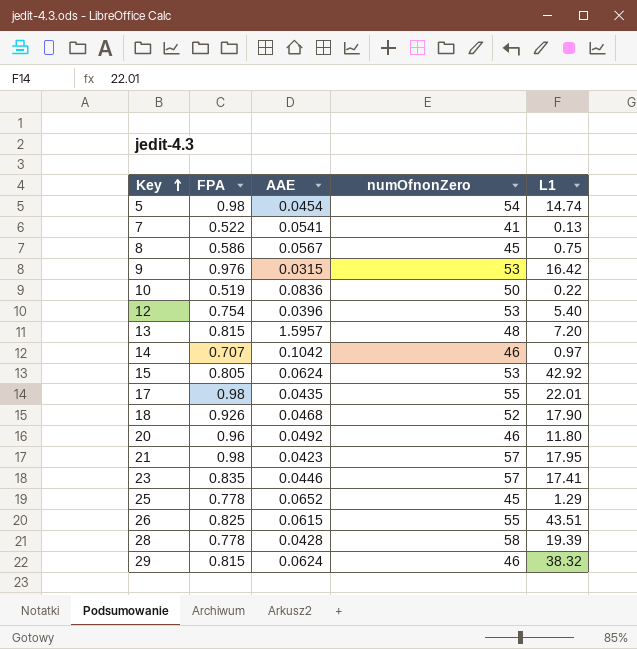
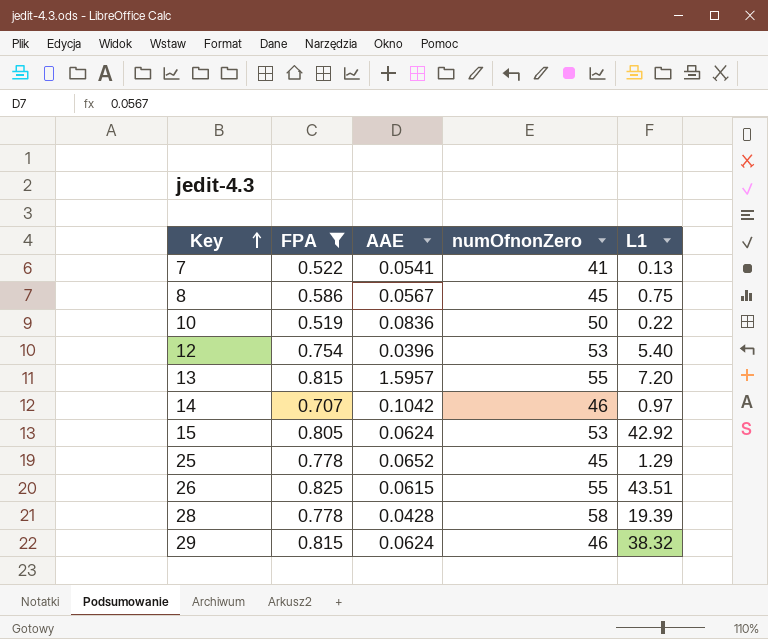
filter: none -> FPA <= 0.825
13 | numOfnonZero: 48 -> 55

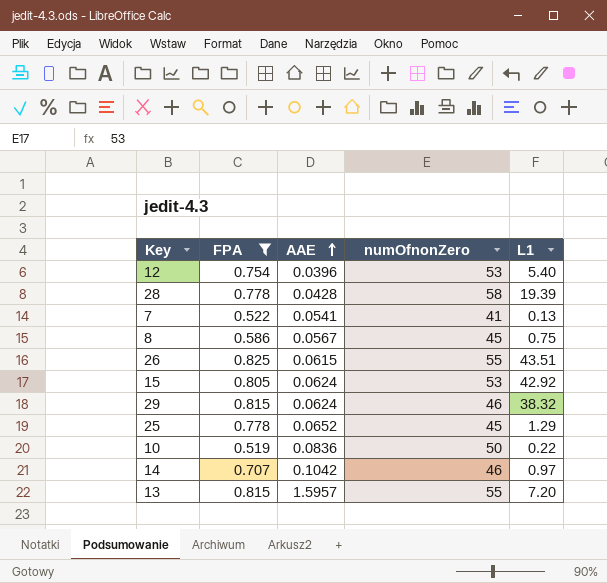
row order: Key ascending -> AAE ascending

